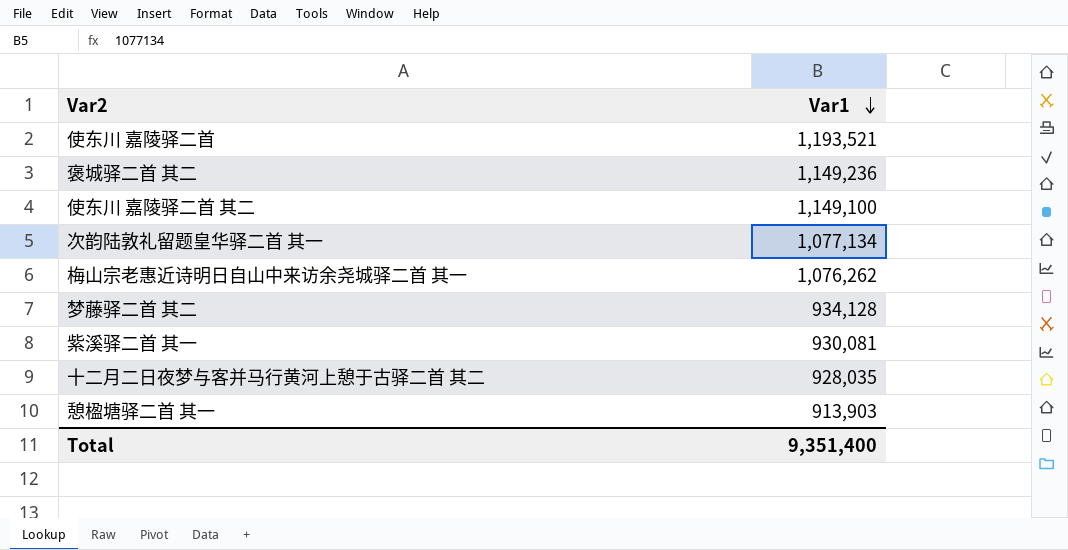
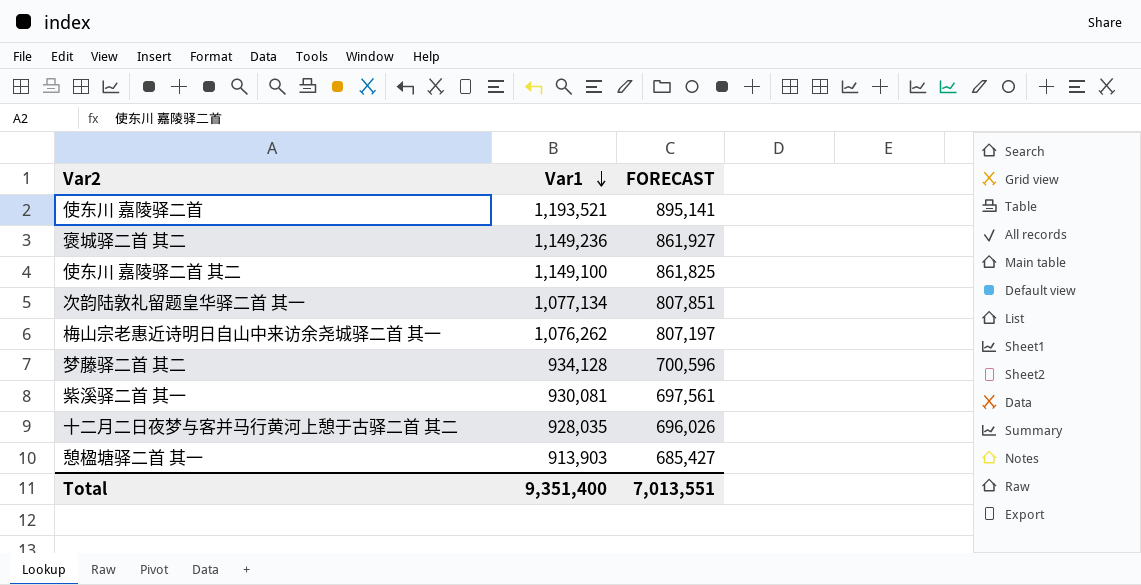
column FORECAST | formula: none -> [Var1] * 0.75

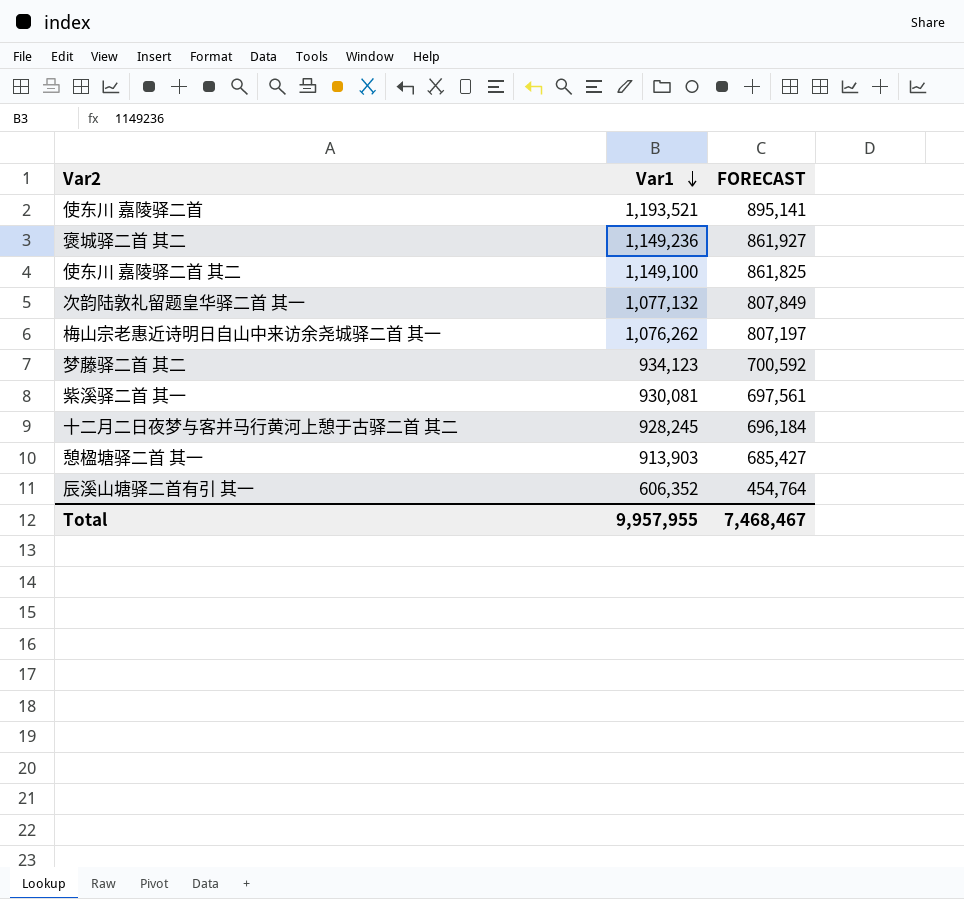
次韵陆敦礼留题皇华驿二首 其一 | Var1: 1,077,134 -> 1,077,132
次韵陆敦礼留题皇华驿二首 其一 | FORECAST: 807,851 -> 807,849
梦藤驿二首 其二 | Var1: 934,128 -> 934,123
梦藤驿二首 其二 | FORECAST: 700,596 -> 700,592
十二月二日夜梦与客并马行黄河上憩于古驿二首 其二 | Var1: 928,035 -> 928,245
十二月二日夜梦与客并马行黄河上憩于古驿二首 其二 | FORECAST: 696,026 -> 696,184
row 辰溪山塘驿二首有引 其一: none -> 606,352 | 454,764
Total | Var1: 9,351,400 -> 9,957,955
Total | FORECAST: 7,013,551 -> 7,468,467

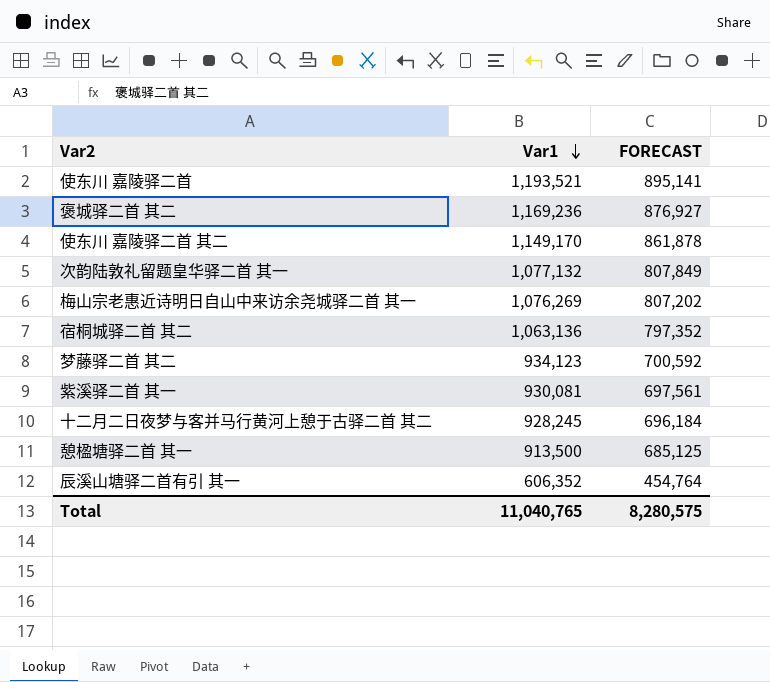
褒城驿二首 其二 | Var1: 1,149,236 -> 1,169,236
褒城驿二首 其二 | FORECAST: 861,927 -> 876,927
使东川 嘉陵驿二首 其二 | Var1: 1,149,100 -> 1,149,170
使东川 嘉陵驿二首 其二 | FORECAST: 861,825 -> 861,878
梅山宗老惠近诗明日自山中来访余尧城驿二首 其一 | Var1: 1,076,262 -> 1,076,269
梅山宗老惠近诗明日自山中来访余尧城驿二首 其一 | FORECAST: 807,197 -> 807,202
row 宿桐城驿二首 其二: none -> 1,063,136 | 797,352
憩楹塘驿二首 其一 | Var1: 913,903 -> 913,500
憩楹塘驿二首 其一 | FORECAST: 685,427 -> 685,125
Total | Var1: 9,957,955 -> 11,040,765
Total | FORECAST: 7,468,467 -> 8,280,575

